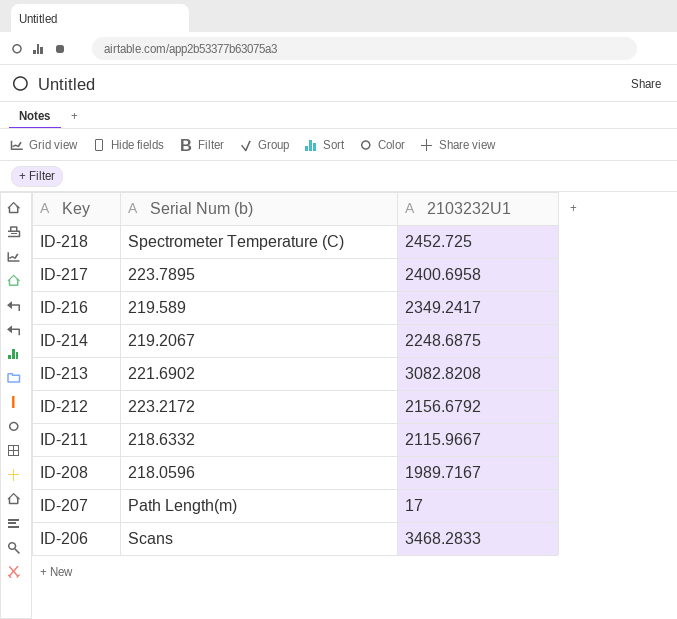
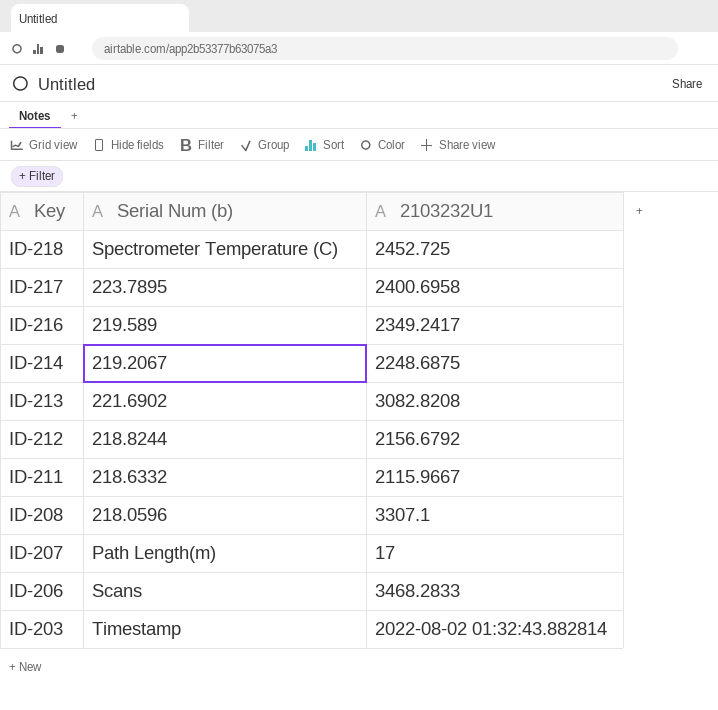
ID-212 | Serial Num (b): 223.2172 -> 218.8244
ID-208 | 2103232U1: 1989.7167 -> 3307.1
row ID-203: none -> Timestamp | 2022-08-02 01:32:43.882814

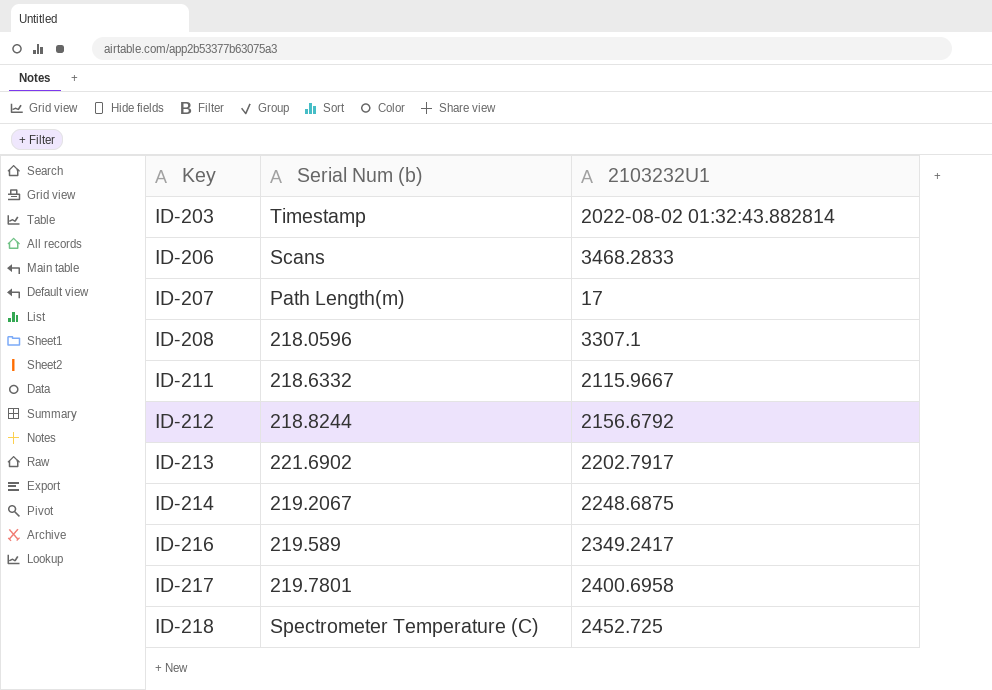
row order: Key descending -> Key ascending
ID-213 | 2103232U1: 3082.8208 -> 2202.7917
ID-217 | Serial Num (b): 223.7895 -> 219.7801

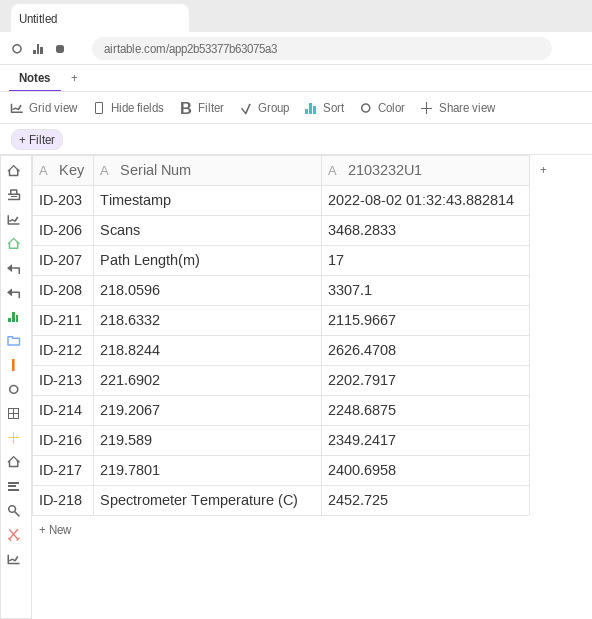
column name: Serial Num (b) -> Serial Num
ID-212 | 2103232U1: 2156.6792 -> 2626.4708

